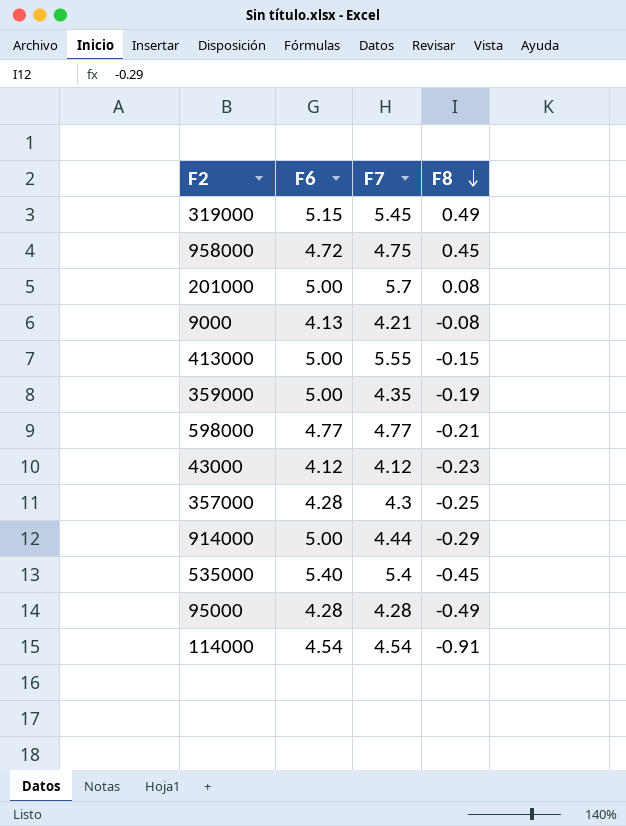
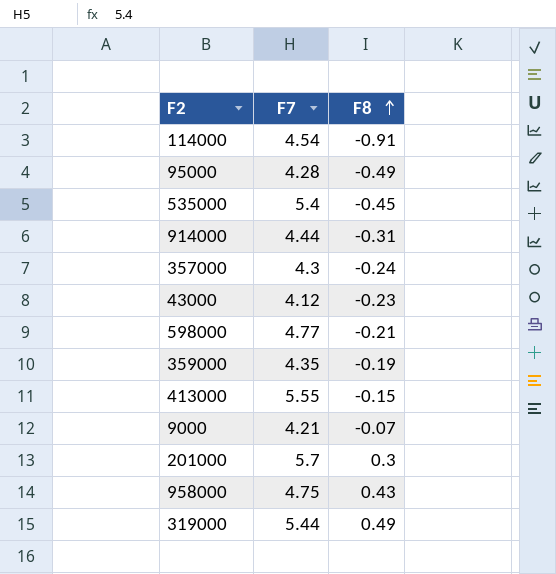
row order: F8 descending -> F8 ascending
column F6 | position: 2 -> none
914000 | F8: -0.29 -> -0.31
357000 | F8: -0.25 -> -0.24
9000 | F8: -0.08 -> -0.07
201000 | F8: 0.08 -> 0.3
958000 | F8: 0.45 -> 0.43
319000 | F7: 5.45 -> 5.44

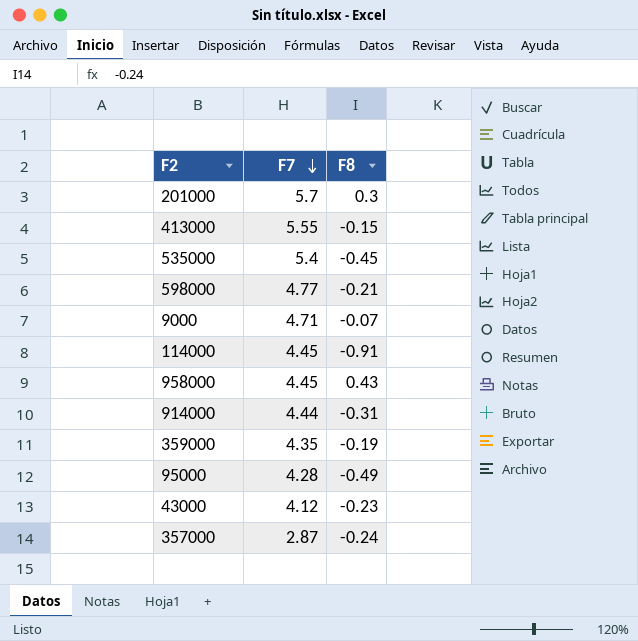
row order: F8 ascending -> F7 descending
row 319000: 5.44 | 0.49 -> none
9000 | F7: 4.21 -> 4.71
114000 | F7: 4.54 -> 4.45
958000 | F7: 4.75 -> 4.45
357000 | F7: 4.3 -> 2.87

